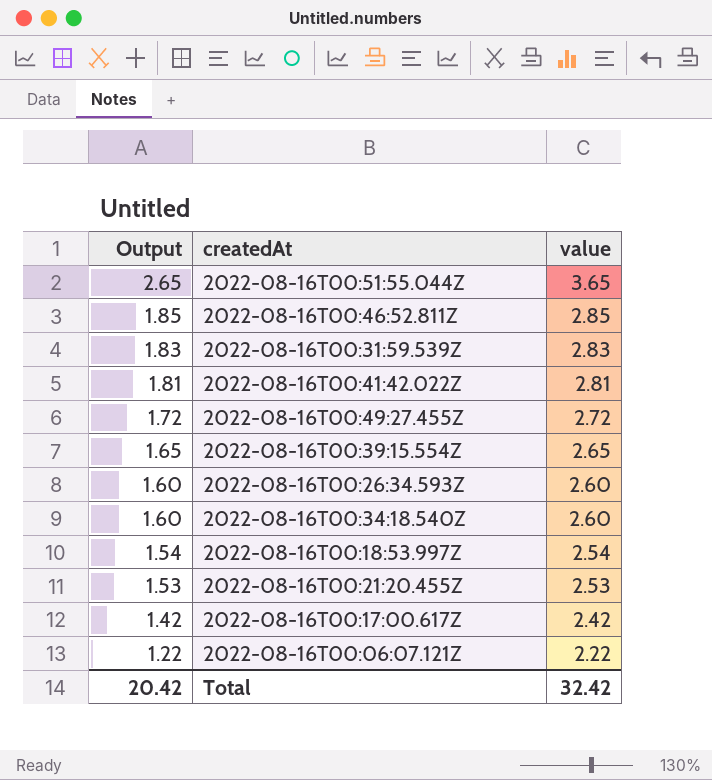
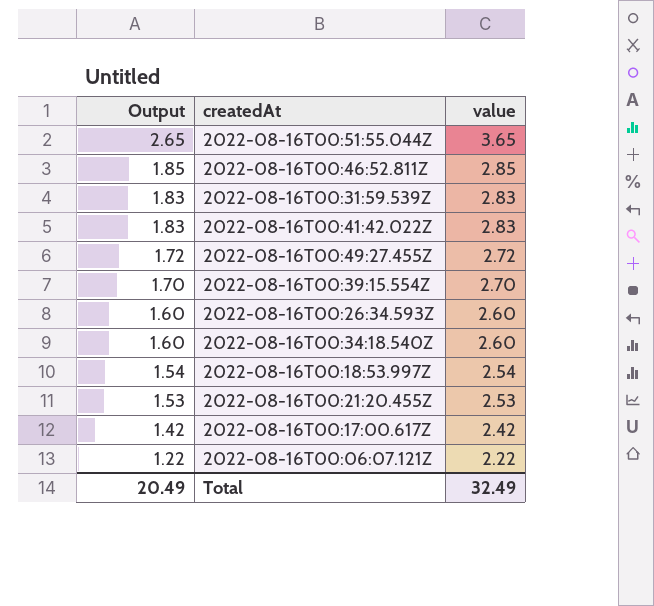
2022-08-16T00:41:42.022Z | Output: 1.81 -> 1.83
2022-08-16T00:41:42.022Z | value: 2.81 -> 2.83
2022-08-16T00:39:15.554Z | Output: 1.65 -> 1.70
2022-08-16T00:39:15.554Z | value: 2.65 -> 2.70
Total | Output: 20.42 -> 20.49
Total | value: 32.42 -> 32.49

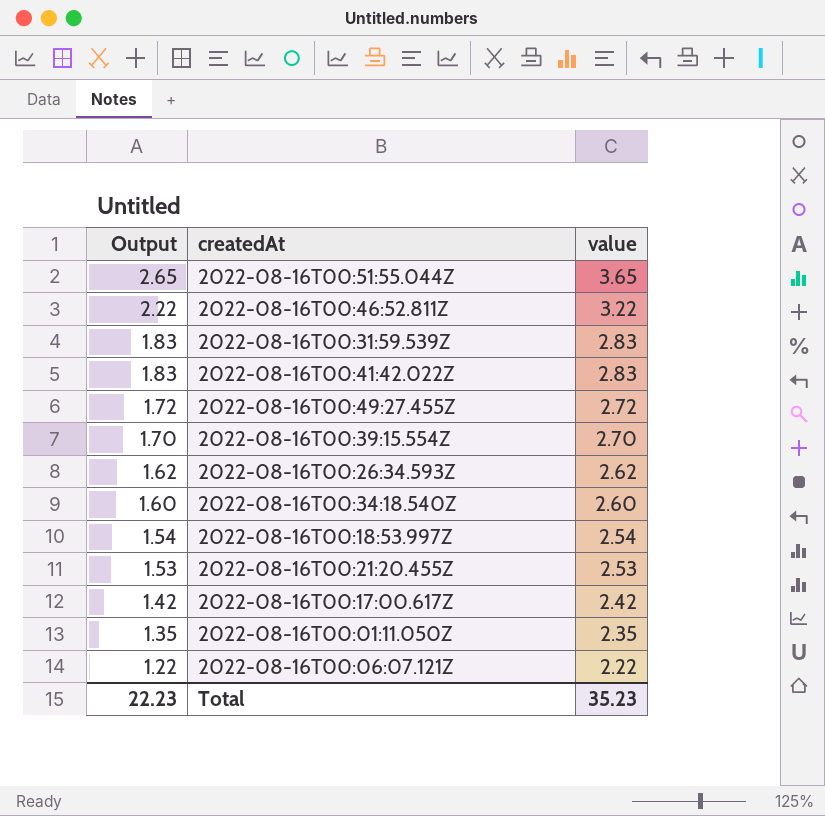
2022-08-16T00:46:52.811Z | Output: 1.85 -> 2.22
2022-08-16T00:46:52.811Z | value: 2.85 -> 3.22
2022-08-16T00:26:34.593Z | Output: 1.60 -> 1.62
2022-08-16T00:26:34.593Z | value: 2.60 -> 2.62
row 2022-08-16T00:01:11.050Z: none -> 1.35 | 2.35
Total | Output: 20.49 -> 22.23
Total | value: 32.49 -> 35.23

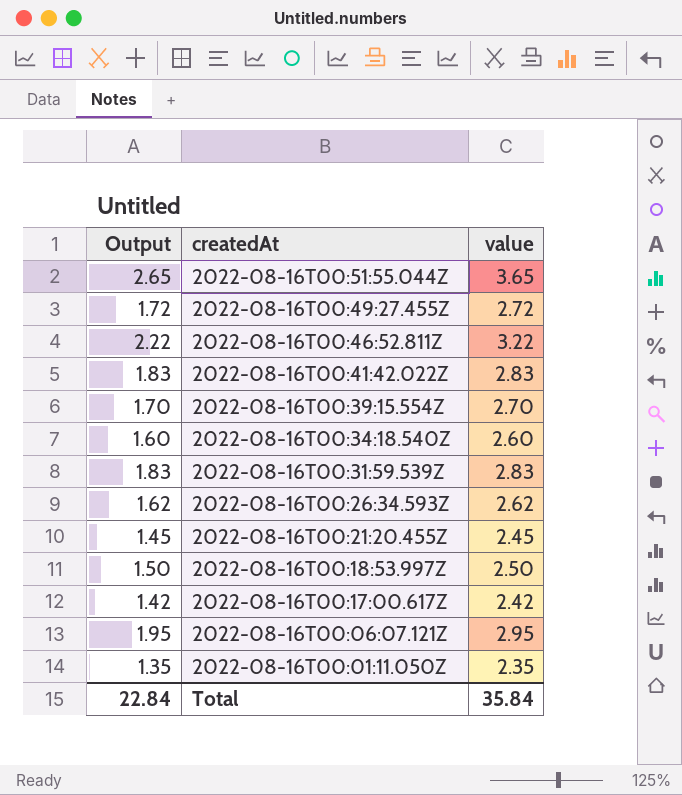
row order: Output descending -> createdAt descending
2022-08-16T00:21:20.455Z | Output: 1.53 -> 1.45
2022-08-16T00:21:20.455Z | value: 2.53 -> 2.45
2022-08-16T00:18:53.997Z | Output: 1.54 -> 1.50
2022-08-16T00:18:53.997Z | value: 2.54 -> 2.50
2022-08-16T00:06:07.121Z | Output: 1.22 -> 1.95
2022-08-16T00:06:07.121Z | value: 2.22 -> 2.95
Total | Output: 22.23 -> 22.84
Total | value: 35.23 -> 35.84

